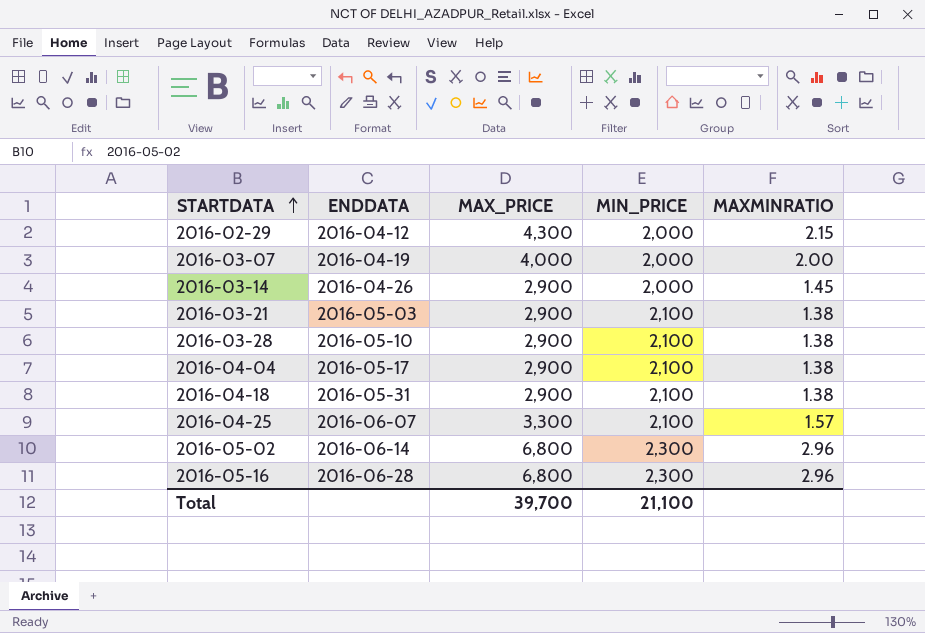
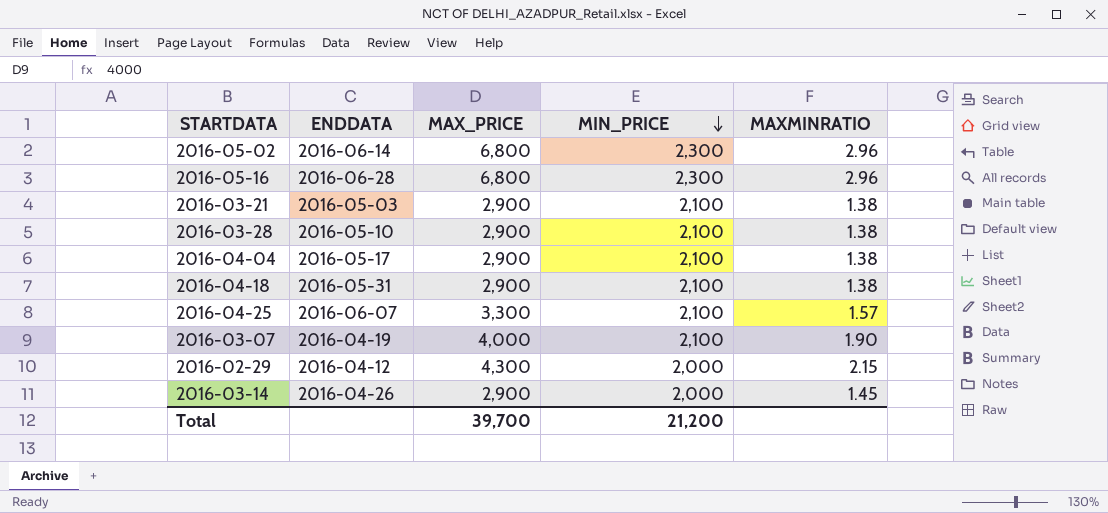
row order: STARTDATA ascending -> MIN_PRICE descending
2016-03-07 | MIN_PRICE: 2,000 -> 2,100
2016-03-07 | MAXMINRATIO: 2.00 -> 1.90
Total | MIN_PRICE: 21,100 -> 21,200

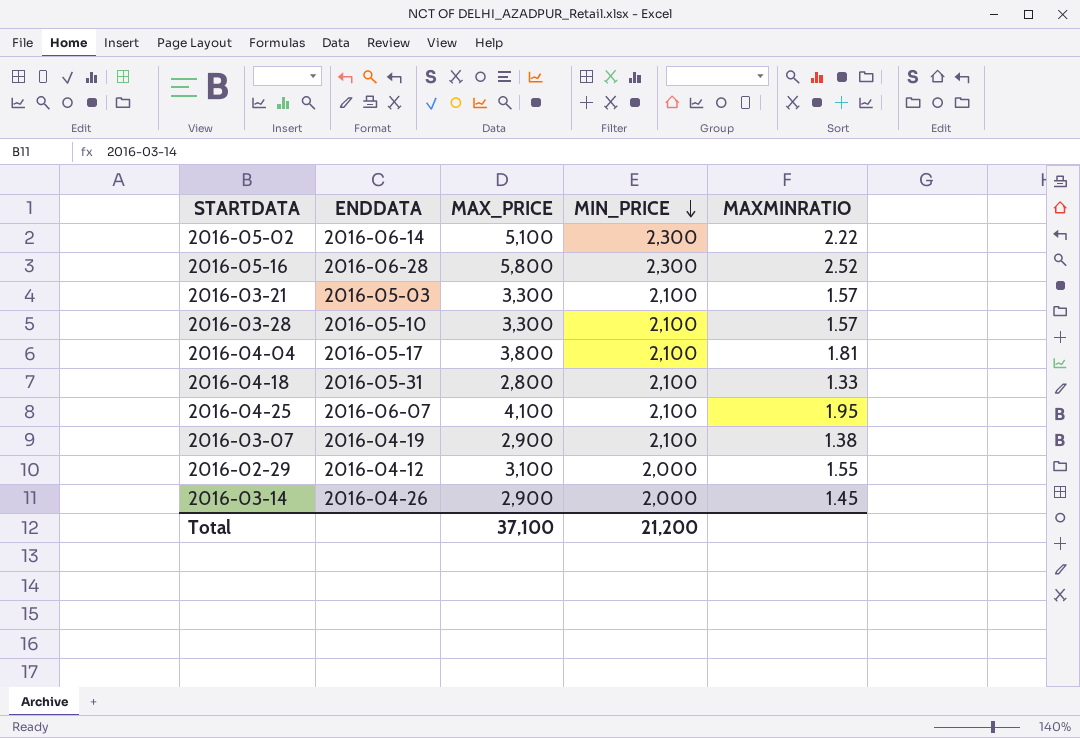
2016-05-02 | MAX_PRICE: 6,800 -> 5,100
2016-05-02 | MAXMINRATIO: 2.96 -> 2.22
2016-05-16 | MAX_PRICE: 6,800 -> 5,800
2016-05-16 | MAXMINRATIO: 2.96 -> 2.52
2016-03-21 | MAX_PRICE: 2,900 -> 3,300
2016-03-21 | MAXMINRATIO: 1.38 -> 1.57
2016-03-28 | MAX_PRICE: 2,900 -> 3,300
2016-03-28 | MAXMINRATIO: 1.38 -> 1.57
2016-04-04 | MAX_PRICE: 2,900 -> 3,800
2016-04-04 | MAXMINRATIO: 1.38 -> 1.81
2016-04-18 | MAX_PRICE: 2,900 -> 2,800
2016-04-18 | MAXMINRATIO: 1.38 -> 1.33
2016-04-25 | MAX_PRICE: 3,300 -> 4,100
2016-04-25 | MAXMINRATIO: 1.57 -> 1.95
2016-03-07 | MAX_PRICE: 4,000 -> 2,900
2016-03-07 | MAXMINRATIO: 1.90 -> 1.38
2016-02-29 | MAX_PRICE: 4,300 -> 3,100
2016-02-29 | MAXMINRATIO: 2.15 -> 1.55
Total | MAX_PRICE: 39,700 -> 37,100

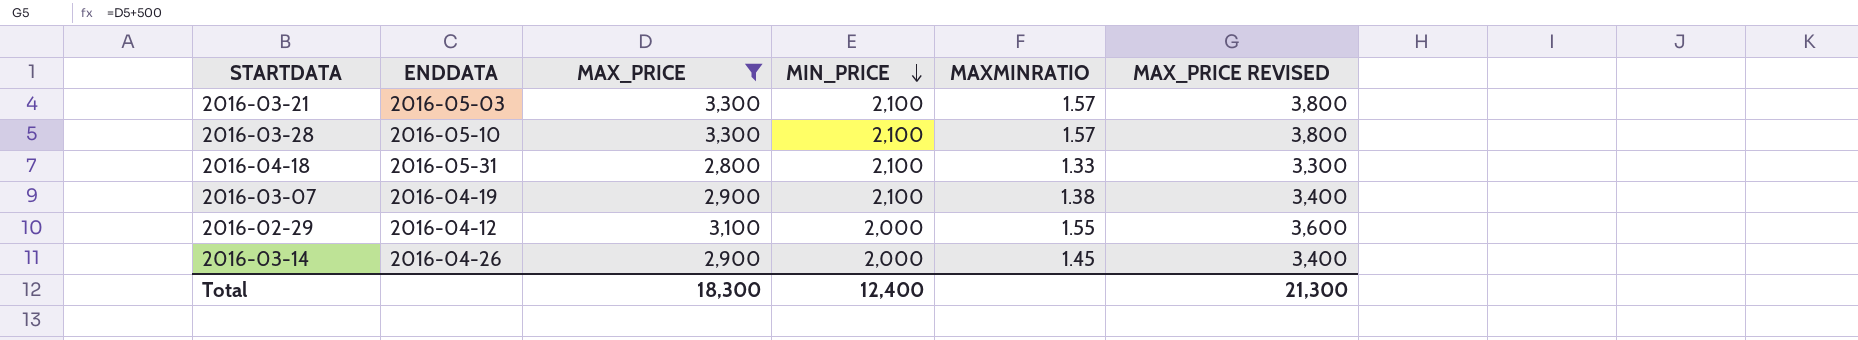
filter: none -> MAX_PRICE <= 3,300
column MAX_PRICE REVISED | formula: none -> [MAX_PRICE] + 500
Total | MAX_PRICE: 37,100 -> 18,300
Total | MIN_PRICE: 21,200 -> 12,400

